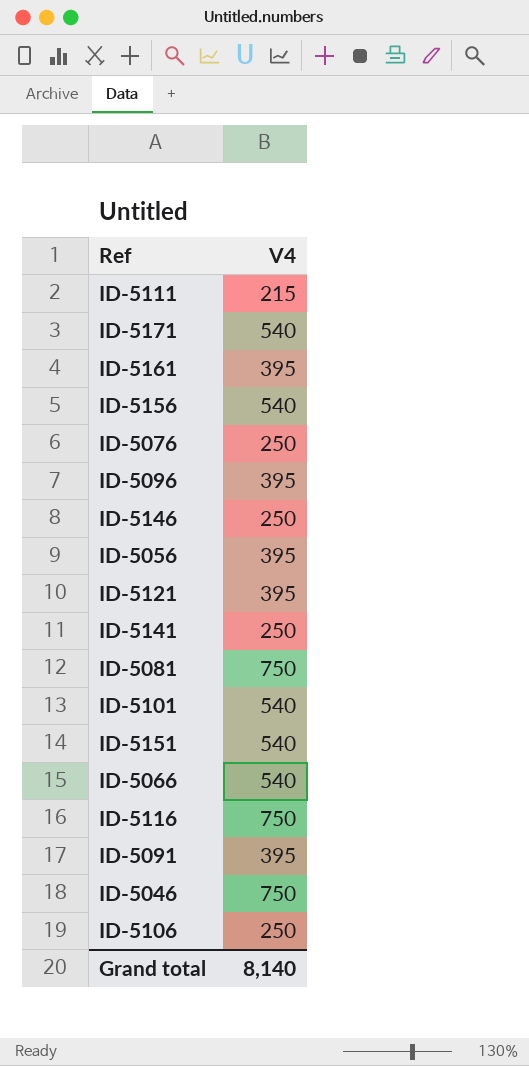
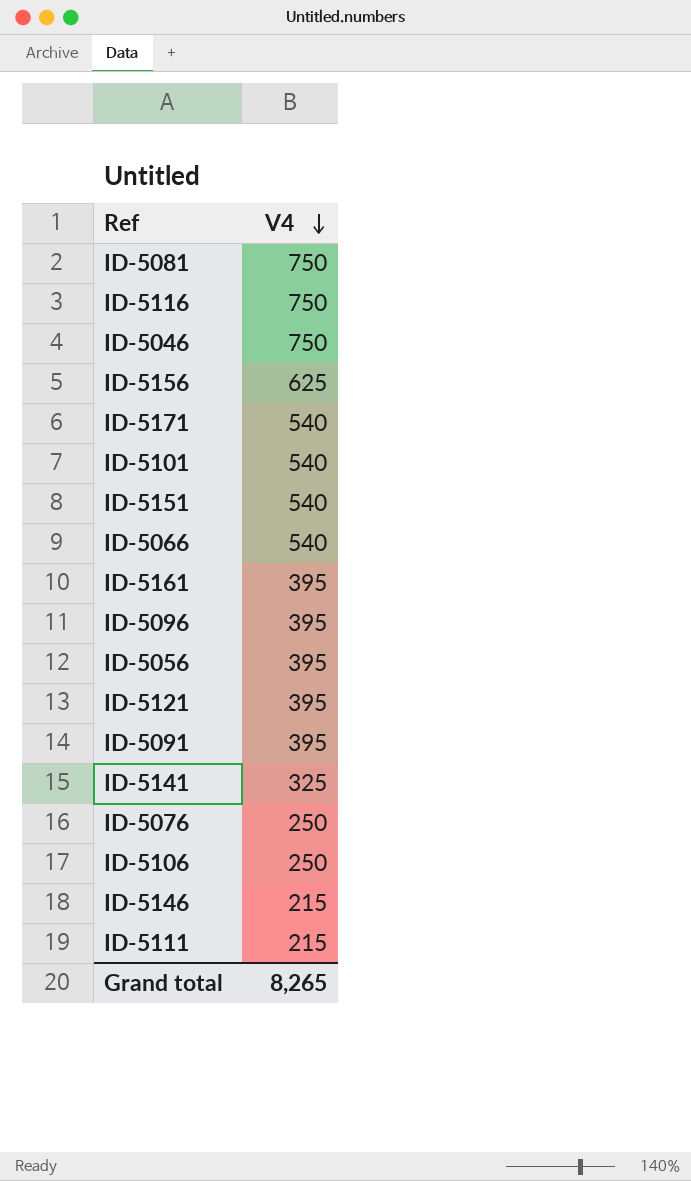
row order: none -> V4 descending
ID-5156 | V4: 540 -> 625
ID-5141 | V4: 250 -> 325
ID-5146 | V4: 250 -> 215
Grand total | V4: 8,140 -> 8,265

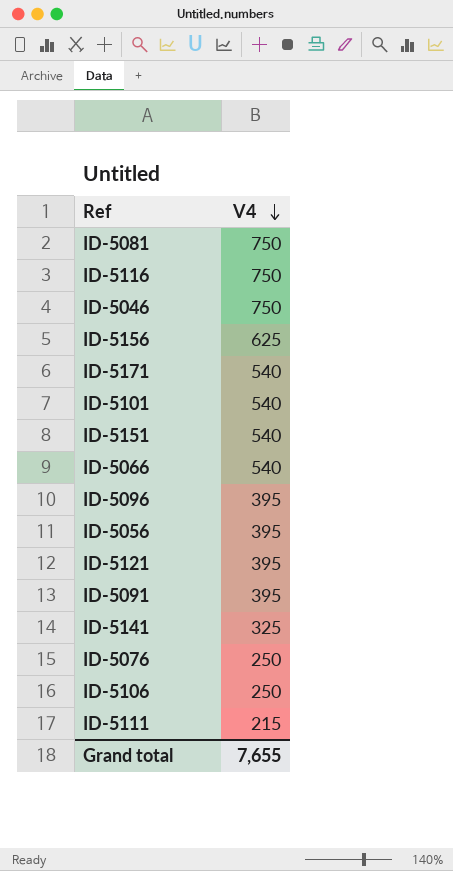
row ID-5161: 395 -> none
row ID-5146: 215 -> none
Grand total | V4: 8,265 -> 7,655

